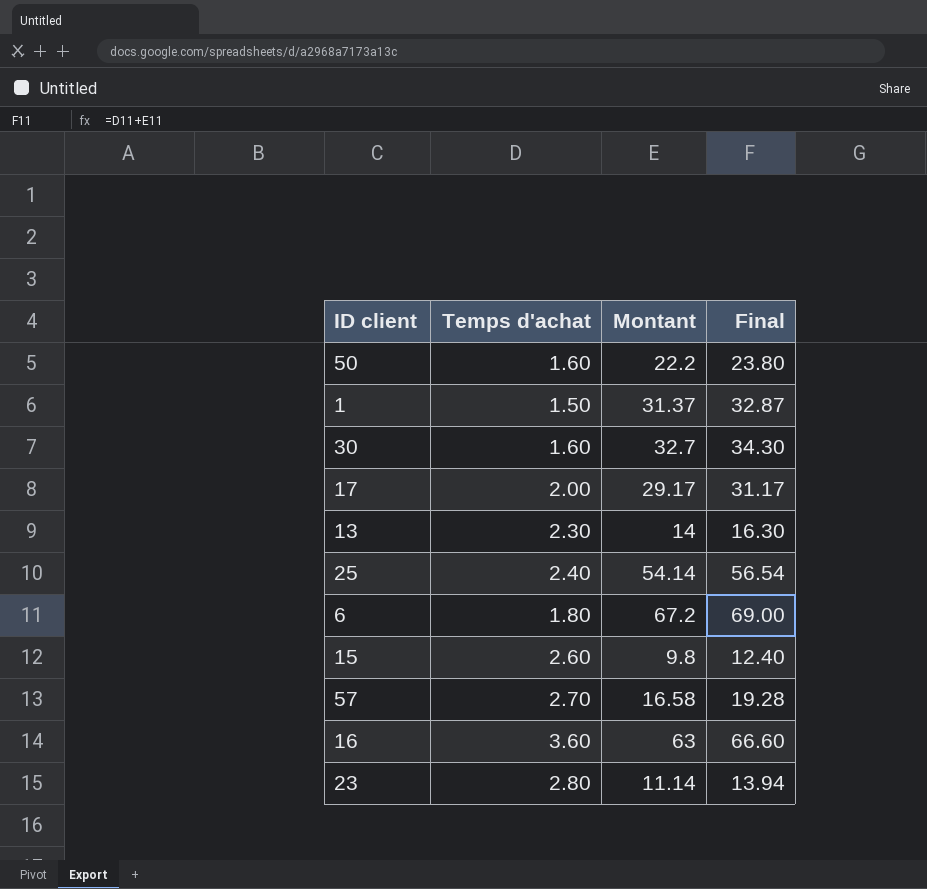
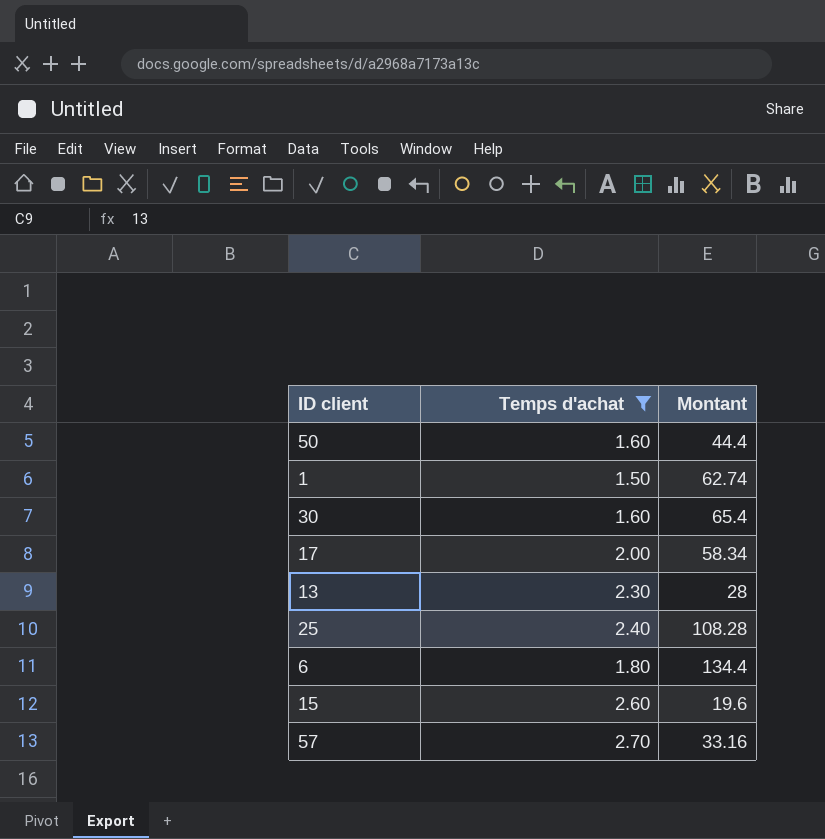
filter: none -> Temps d'achat <= 2.70
column Final | formula: [Temps d'achat] + [Montant] -> none
50 | Montant: 22.2 -> 44.4
1 | Montant: 31.37 -> 62.74
30 | Montant: 32.7 -> 65.4
17 | Montant: 29.17 -> 58.34
13 | Montant: 14 -> 28
25 | Montant: 54.14 -> 108.28
6 | Montant: 67.2 -> 134.4
15 | Montant: 9.8 -> 19.6
57 | Montant: 16.58 -> 33.16

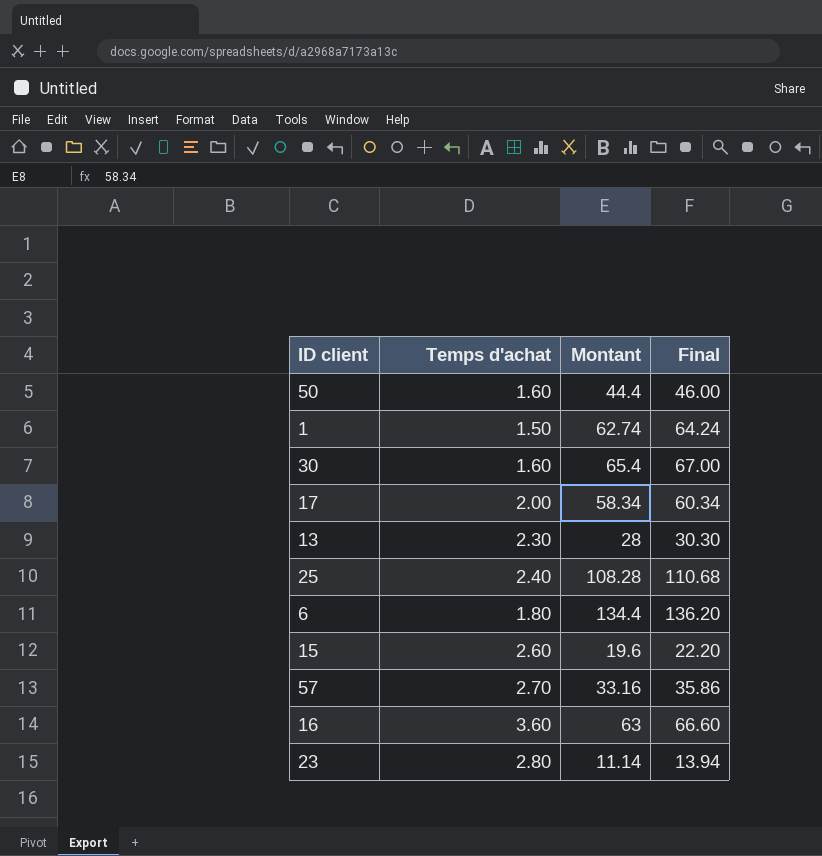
filter: Temps d'achat <= 2.70 -> none
column Final | formula: none -> [Temps d'achat] + [Montant]

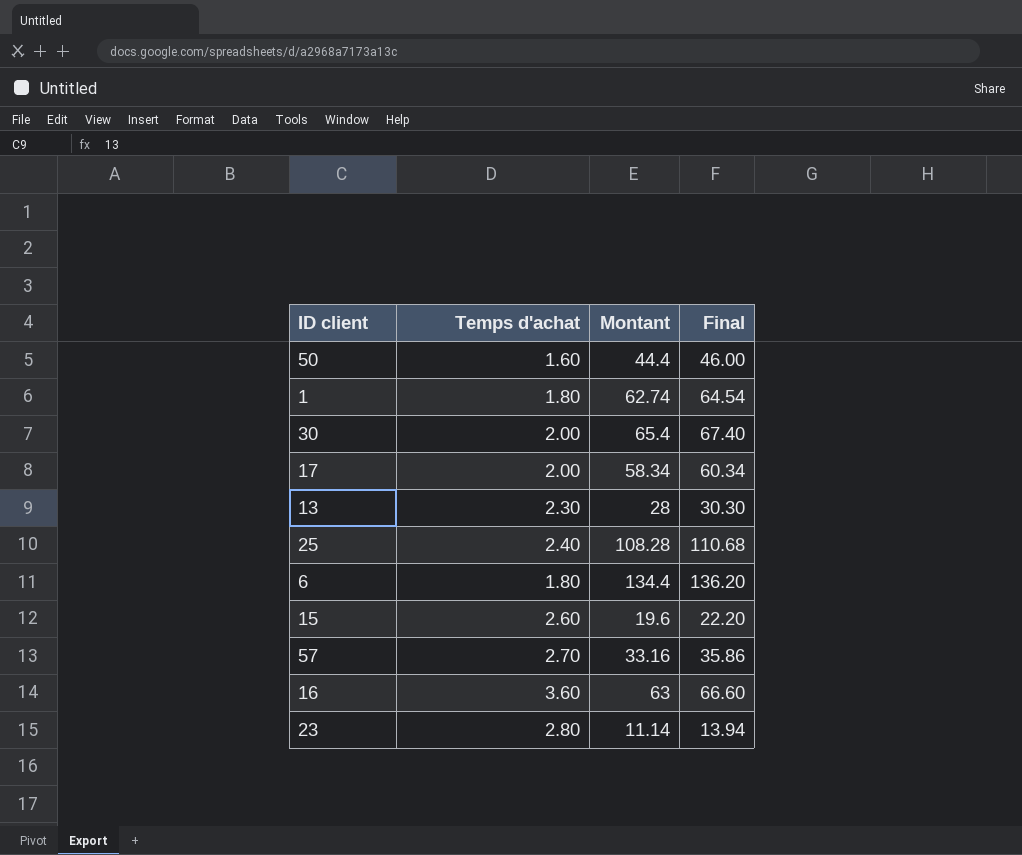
1 | Temps d'achat: 1.50 -> 1.80
1 | Final: 64.24 -> 64.54
30 | Temps d'achat: 1.60 -> 2.00
30 | Final: 67.00 -> 67.40

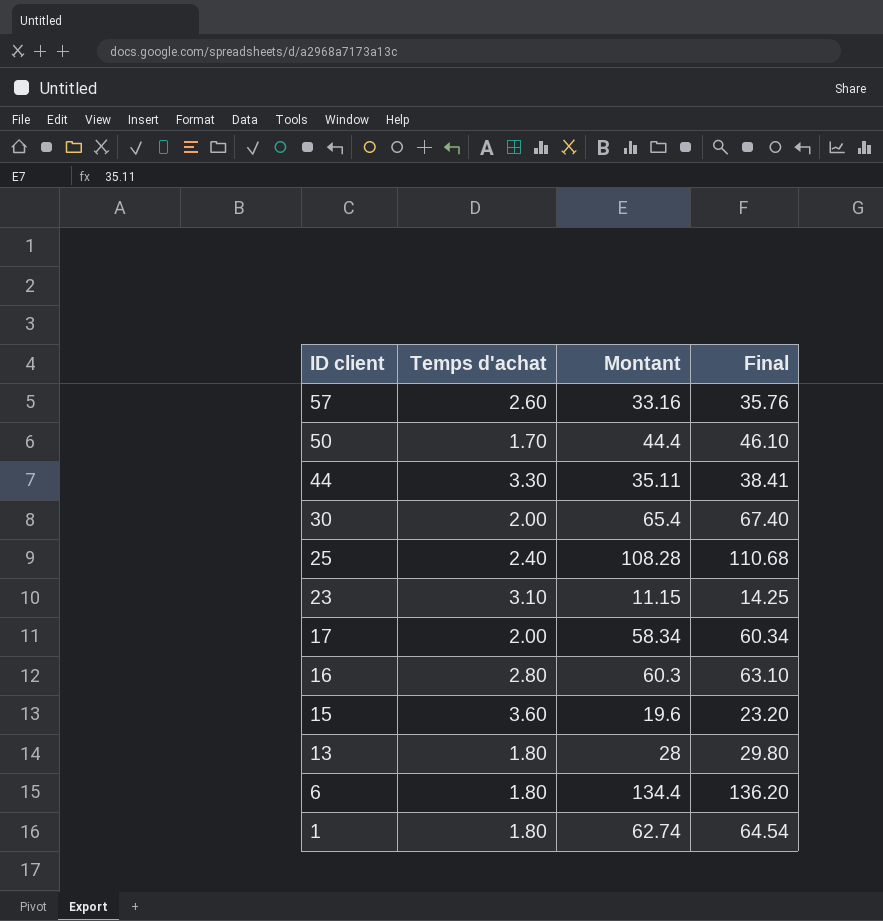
row order: none -> ID client descending
57 | Temps d'achat: 2.70 -> 2.60
57 | Final: 35.86 -> 35.76
50 | Temps d'achat: 1.60 -> 1.70
50 | Final: 46.00 -> 46.10
row 44: none -> 3.30 | 35.11 | 38.41
23 | Temps d'achat: 2.80 -> 3.10
23 | Montant: 11.14 -> 11.15
23 | Final: 13.94 -> 14.25
16 | Temps d'achat: 3.60 -> 2.80
16 | Montant: 63 -> 60.3
16 | Final: 66.60 -> 63.10
15 | Temps d'achat: 2.60 -> 3.60
15 | Final: 22.20 -> 23.20
13 | Temps d'achat: 2.30 -> 1.80
13 | Final: 30.30 -> 29.80

